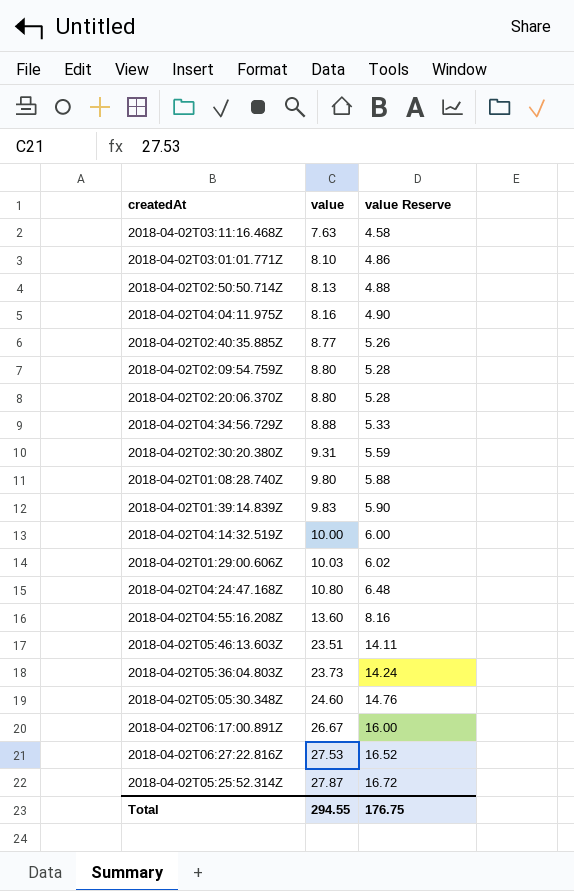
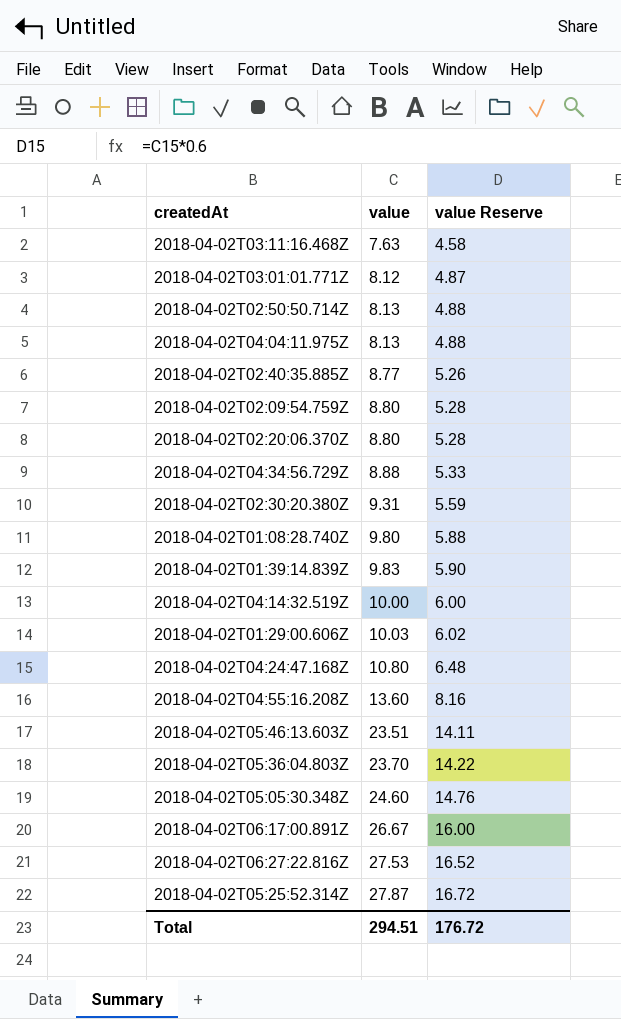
2018-04-02T03:01:01.771Z | value: 8.10 -> 8.12
2018-04-02T03:01:01.771Z | value Reserve: 4.86 -> 4.87
2018-04-02T04:04:11.975Z | value: 8.16 -> 8.13
2018-04-02T04:04:11.975Z | value Reserve: 4.90 -> 4.88
2018-04-02T05:36:04.803Z | value: 23.73 -> 23.70
2018-04-02T05:36:04.803Z | value Reserve: 14.24 -> 14.22
Total | value: 294.55 -> 294.51
Total | value Reserve: 176.75 -> 176.72

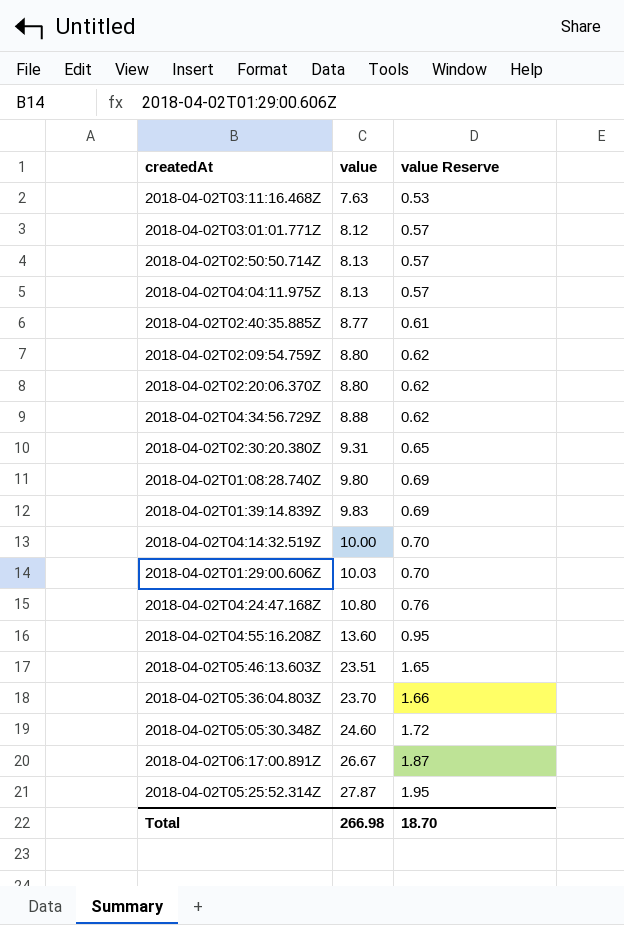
column value Reserve | formula: [value] * 0.6 -> [value] * 0.07
row 2018-04-02T06:27:22.816Z: 27.53 | 16.52 -> none
Total | value: 294.51 -> 266.98
Total | value Reserve: 176.72 -> 18.70

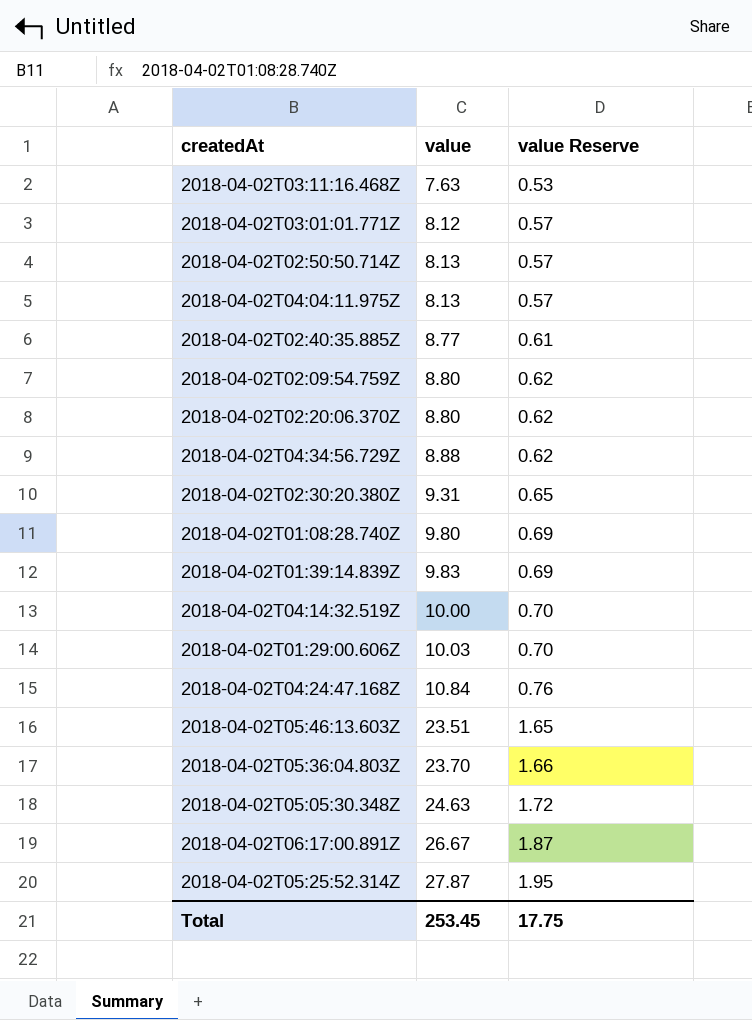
row 2018-04-02T04:55:16.208Z: 13.60 | 0.95 -> none
2018-04-02T04:24:47.168Z | value: 10.80 -> 10.84
2018-04-02T05:05:30.348Z | value: 24.60 -> 24.63
Total | value: 266.98 -> 253.45
Total | value Reserve: 18.70 -> 17.75

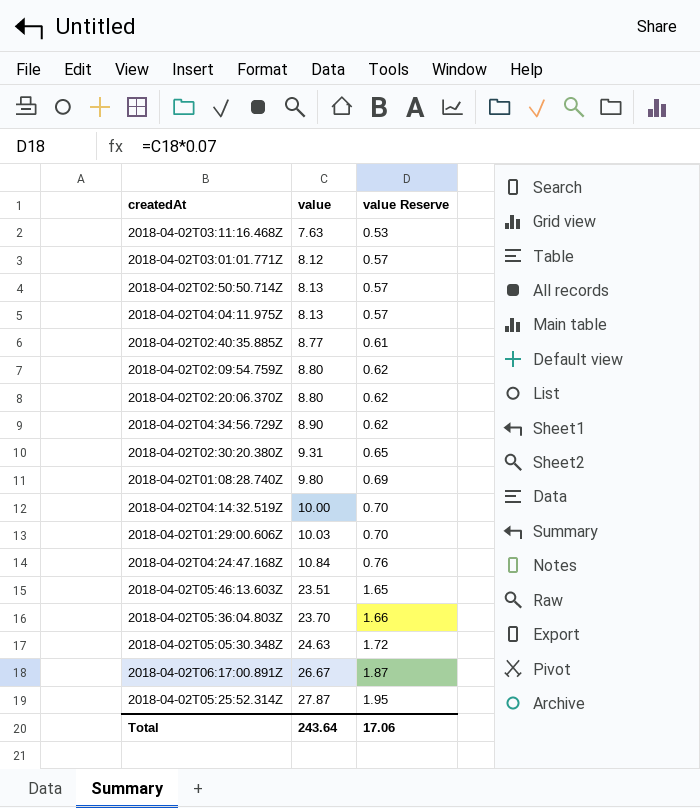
row 2018-04-02T01:39:14.839Z: 9.83 | 0.69 -> none
2018-04-02T04:34:56.729Z | value: 8.88 -> 8.90
Total | value: 253.45 -> 243.64
Total | value Reserve: 17.75 -> 17.06

